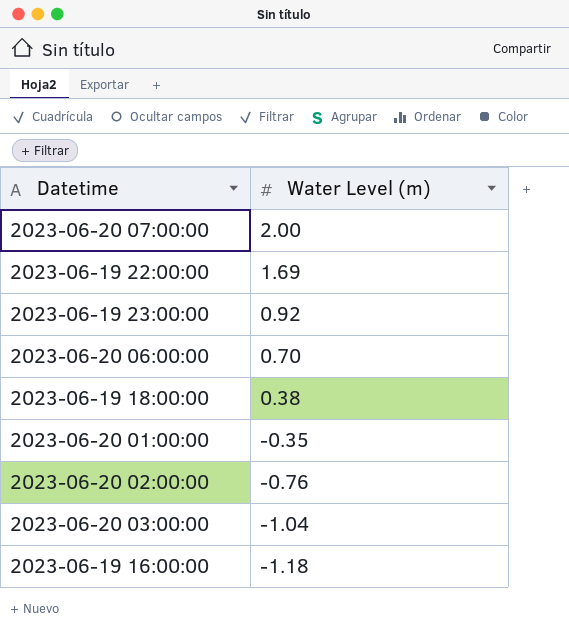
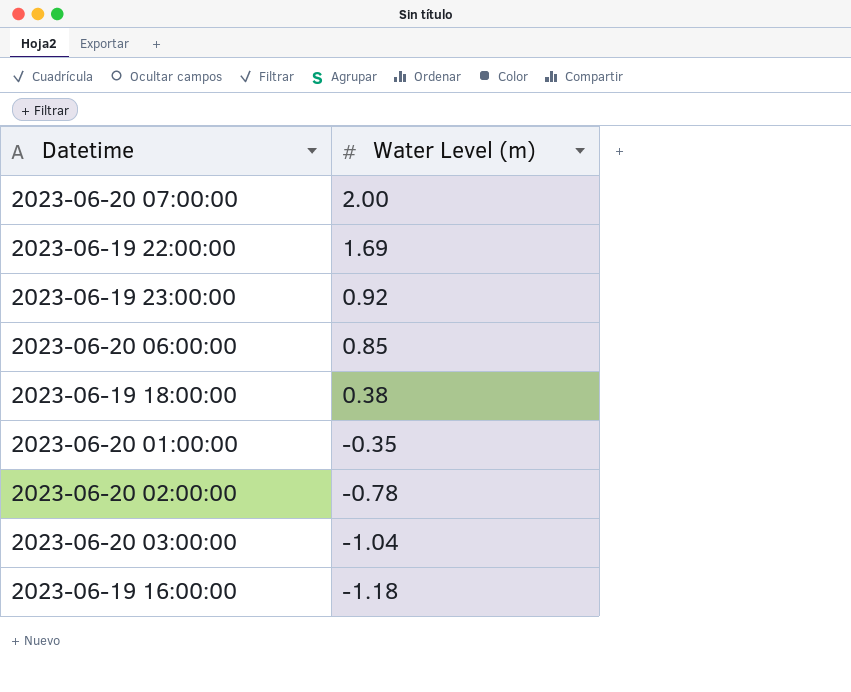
2023-06-20 06:00:00 | Water Level (m): 0.70 -> 0.85
2023-06-20 02:00:00 | Water Level (m): -0.76 -> -0.78

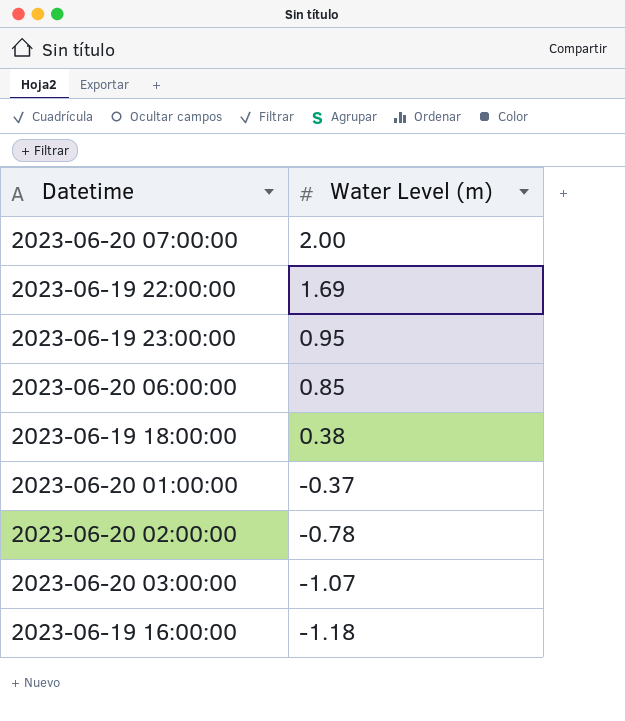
2023-06-19 23:00:00 | Water Level (m): 0.92 -> 0.95
2023-06-20 01:00:00 | Water Level (m): -0.35 -> -0.37
2023-06-20 03:00:00 | Water Level (m): -1.04 -> -1.07

